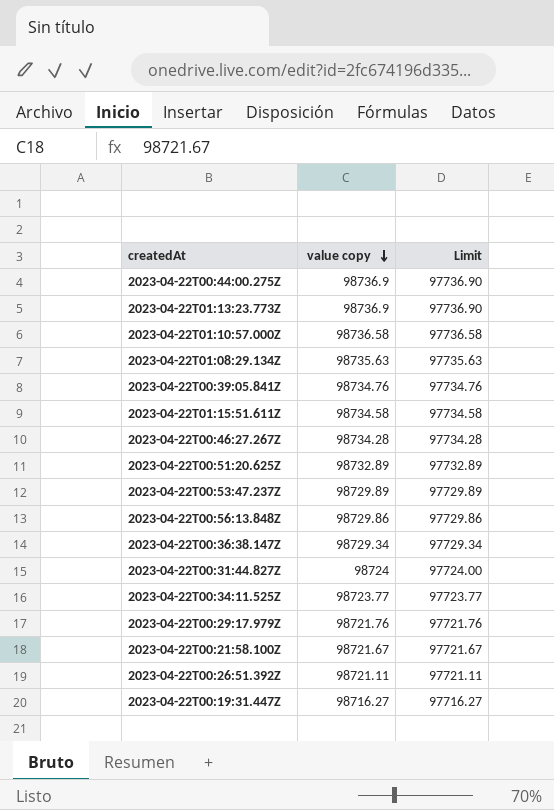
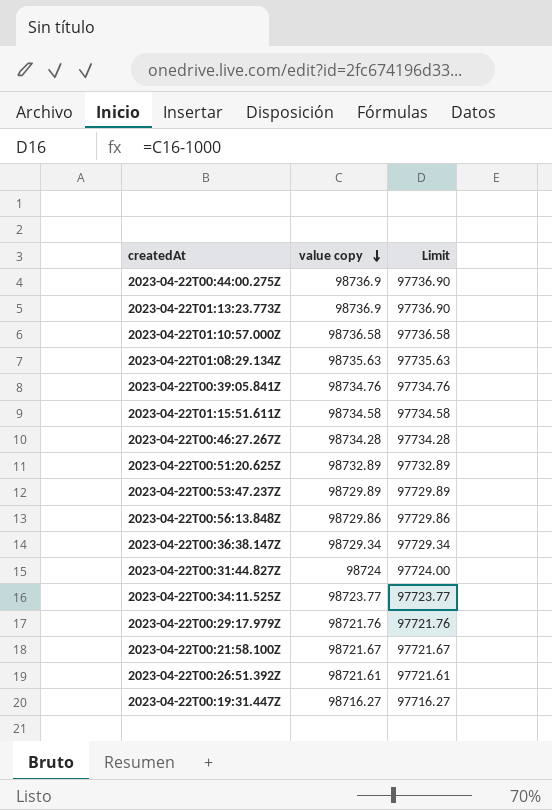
2023-04-22T00:26:51.392Z | value copy: 98721.11 -> 98721.61
2023-04-22T00:26:51.392Z | Limit: 97721.11 -> 97721.61

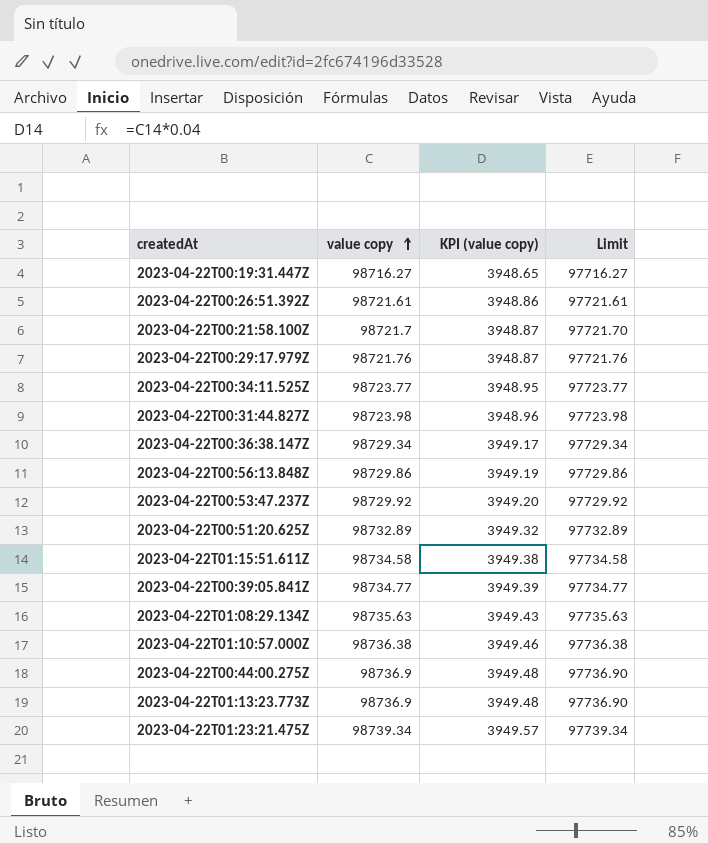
row order: value copy descending -> value copy ascending
column KPI (value copy) | formula: none -> [value copy] * 0.04
row 2023-04-22T00:46:27.267Z: 98734.28 | 97734.28 -> none
2023-04-22T00:21:58.100Z | value copy: 98721.67 -> 98721.7
2023-04-22T00:21:58.100Z | Limit: 97721.67 -> 97721.70
2023-04-22T00:31:44.827Z | value copy: 98724 -> 98723.98
2023-04-22T00:31:44.827Z | Limit: 97724.00 -> 97723.98
2023-04-22T00:53:47.237Z | value copy: 98729.89 -> 98729.92
2023-04-22T00:53:47.237Z | Limit: 97729.89 -> 97729.92
2023-04-22T00:39:05.841Z | value copy: 98734.76 -> 98734.77
2023-04-22T00:39:05.841Z | Limit: 97734.76 -> 97734.77
2023-04-22T01:10:57.000Z | value copy: 98736.58 -> 98736.38
2023-04-22T01:10:57.000Z | Limit: 97736.58 -> 97736.38
row 2023-04-22T01:23:21.475Z: none -> 98739.34 | 3949.57 | 97739.34

